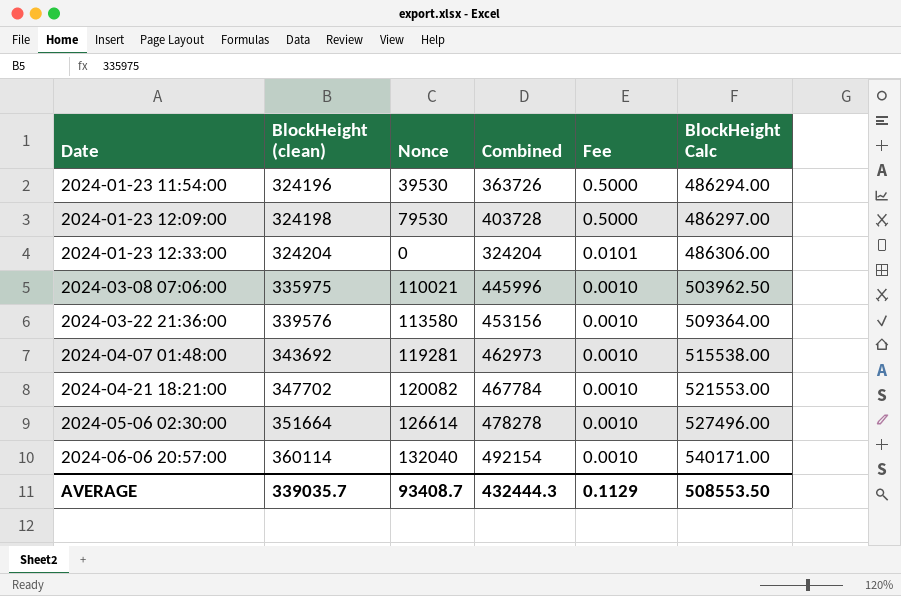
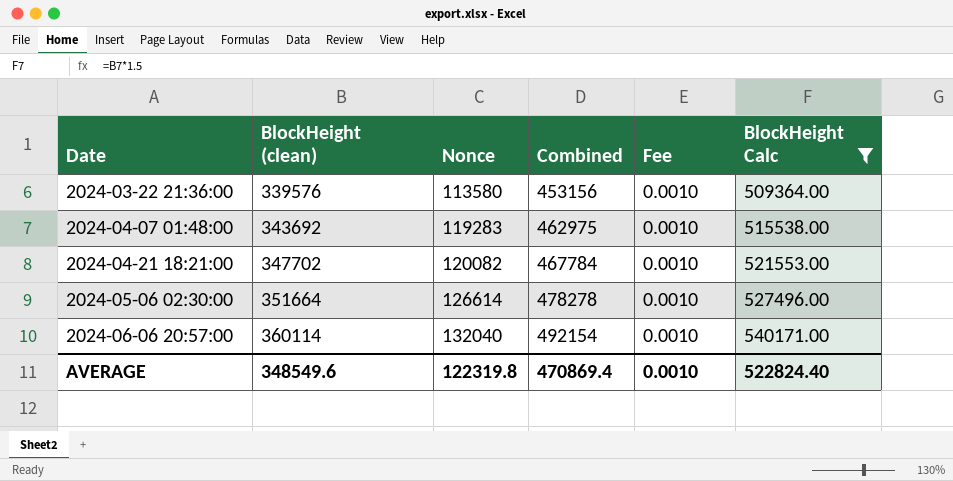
filter: none -> BlockHeight Calc >= 509364.00
2024-04-07 01:48:00 | Nonce: 119281 -> 119283
2024-04-07 01:48:00 | Combined: 462973 -> 462975
AVERAGE | BlockHeight (clean): 339035.7 -> 348549.6
AVERAGE | Nonce: 93408.7 -> 122319.8
AVERAGE | Combined: 432444.3 -> 470869.4
AVERAGE | Fee: 0.1129 -> 0.0010
AVERAGE | BlockHeight Calc: 508553.50 -> 522824.40

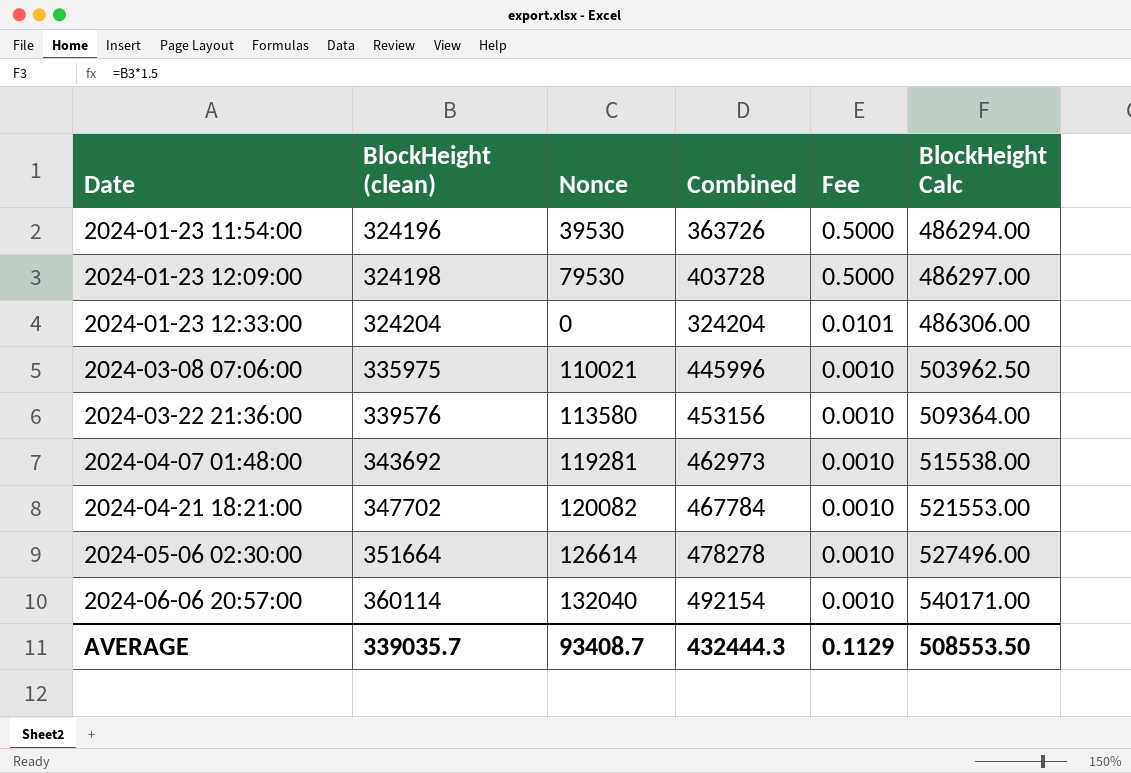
filter: BlockHeight Calc >= 509364.00 -> none
2024-04-07 01:48:00 | Nonce: 119283 -> 119281
2024-04-07 01:48:00 | Combined: 462975 -> 462973
AVERAGE | BlockHeight (clean): 348549.6 -> 339035.7
AVERAGE | Nonce: 122319.8 -> 93408.7
AVERAGE | Combined: 470869.4 -> 432444.3
AVERAGE | Fee: 0.0010 -> 0.1129
AVERAGE | BlockHeight Calc: 522824.40 -> 508553.50

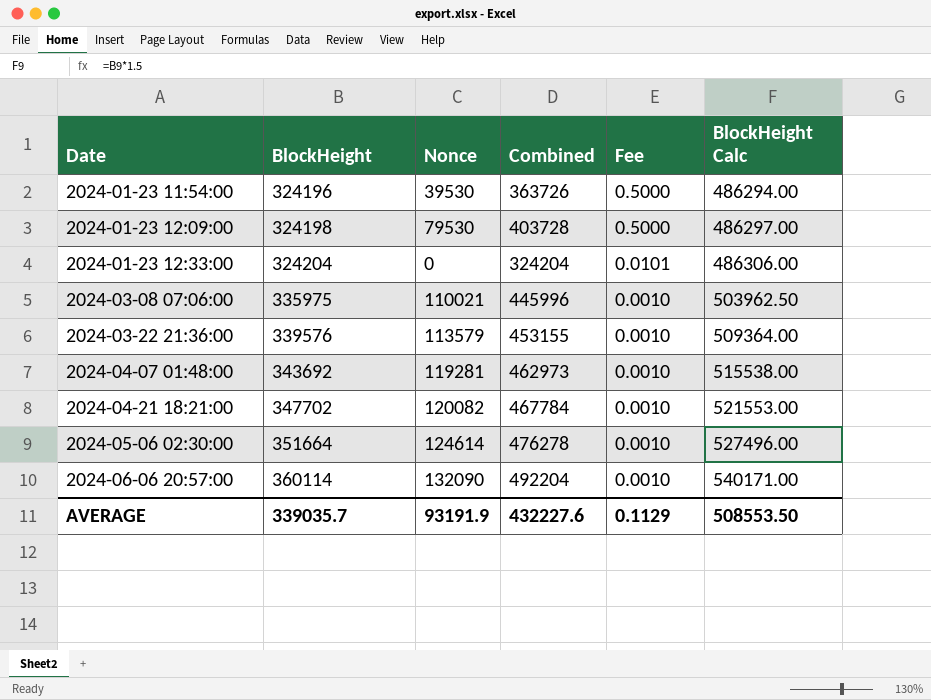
column name: BlockHeight (clean) -> BlockHeight
2024-03-22 21:36:00 | Nonce: 113580 -> 113579
2024-03-22 21:36:00 | Combined: 453156 -> 453155
2024-05-06 02:30:00 | Nonce: 126614 -> 124614
2024-05-06 02:30:00 | Combined: 478278 -> 476278
2024-06-06 20:57:00 | Nonce: 132040 -> 132090
2024-06-06 20:57:00 | Combined: 492154 -> 492204
AVERAGE | Nonce: 93408.7 -> 93191.9
AVERAGE | Combined: 432444.3 -> 432227.6

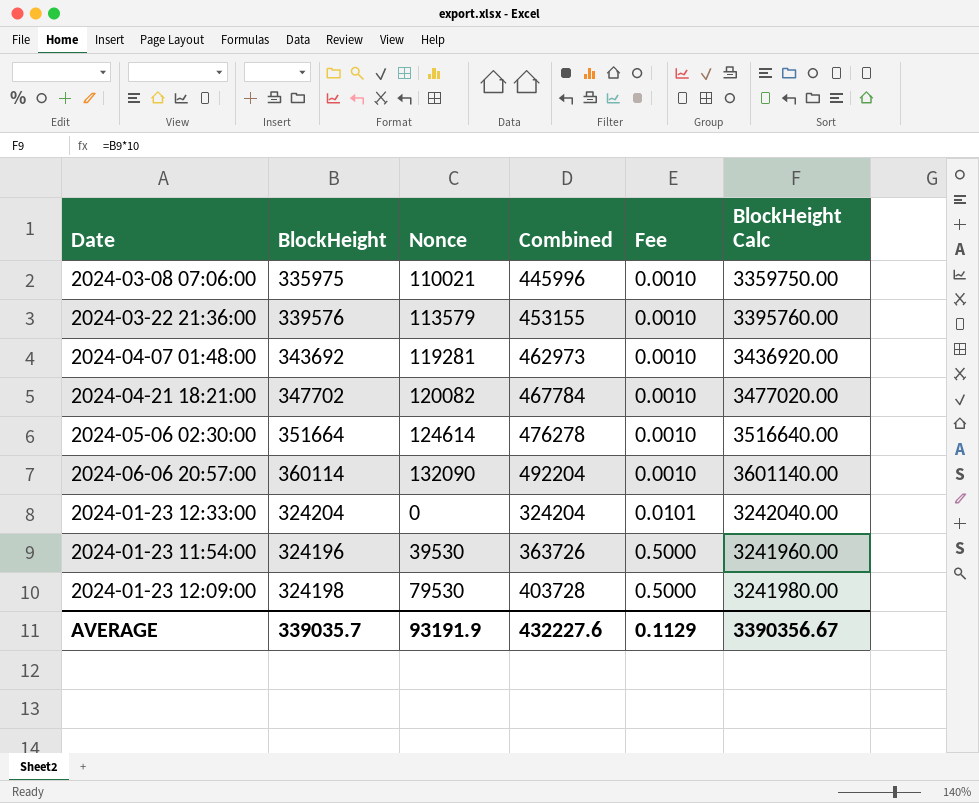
row order: Date ascending -> Fee ascending
column BlockHeight Calc | formula: [BlockHeight] * 1.5 -> [BlockHeight] * 10
AVERAGE | BlockHeight Calc: 508553.50 -> 3390356.67

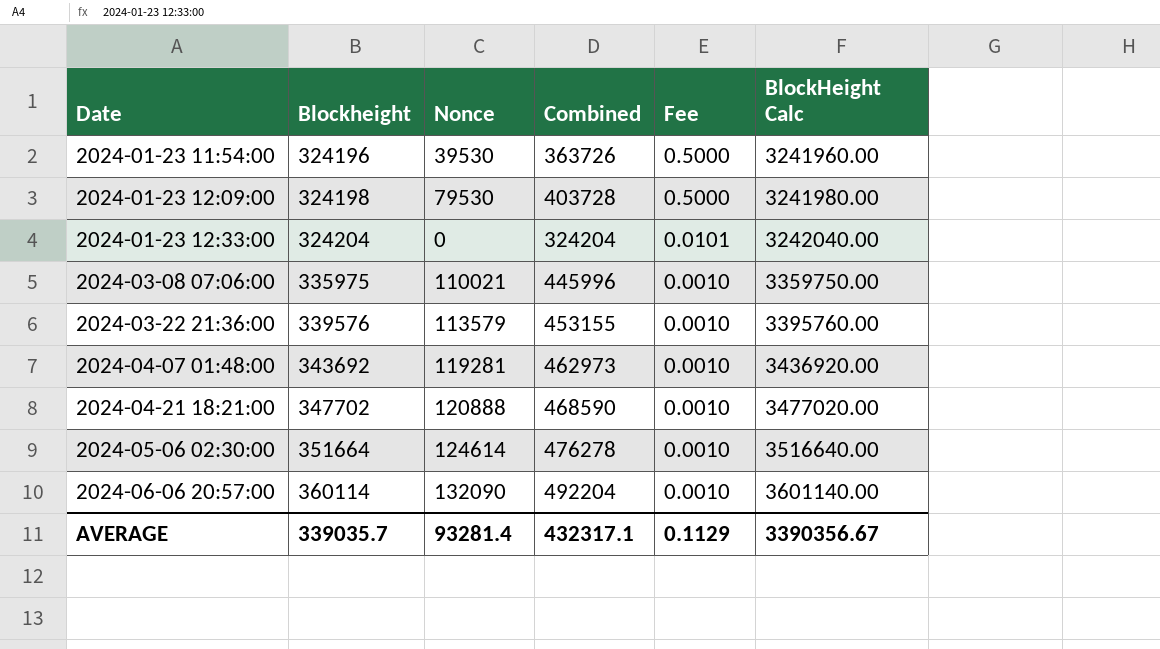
row order: Fee ascending -> Date ascending
column name: BlockHeight -> Blockheight
2024-04-21 18:21:00 | Nonce: 120082 -> 120888
2024-04-21 18:21:00 | Combined: 467784 -> 468590
AVERAGE | Nonce: 93191.9 -> 93281.4
AVERAGE | Combined: 432227.6 -> 432317.1

